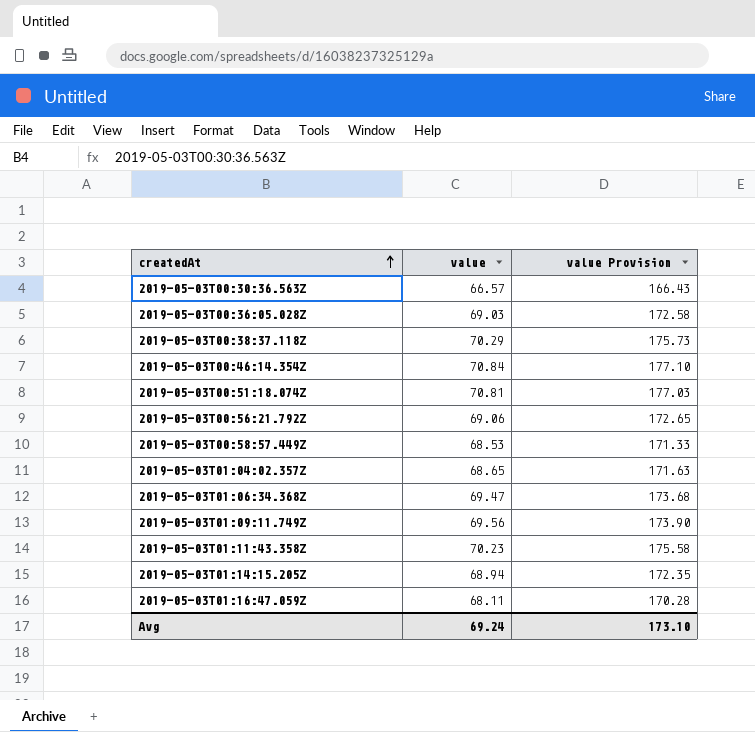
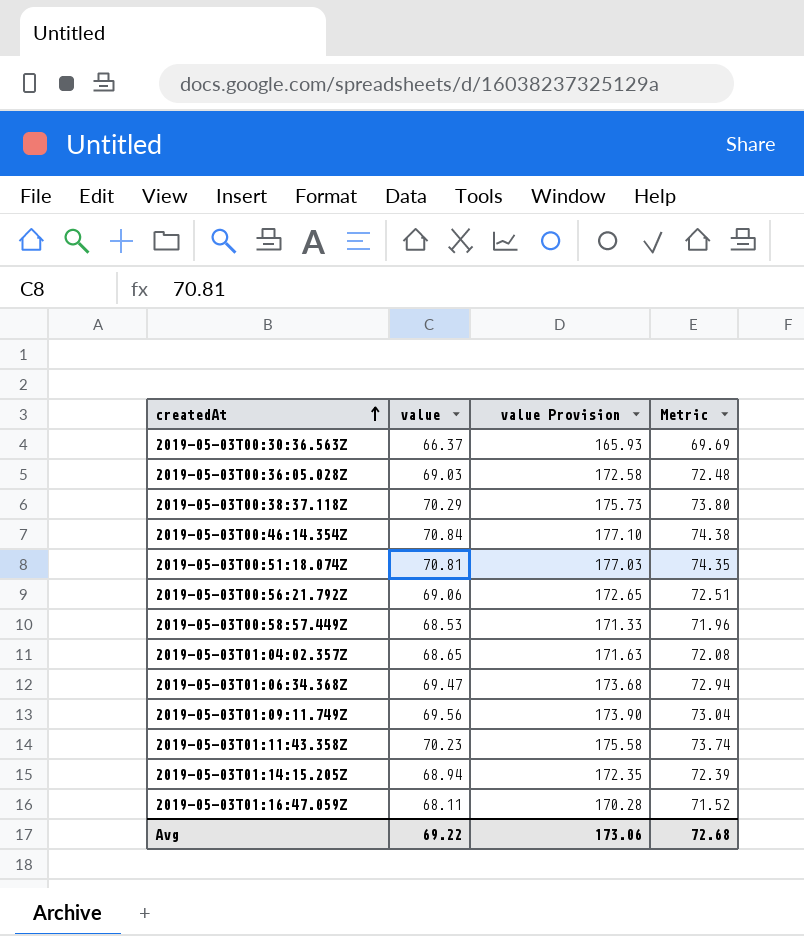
column Metric | formula: none -> [value] * 1.05
2019-05-03T00:30:36.563Z | value: 66.57 -> 66.37
2019-05-03T00:30:36.563Z | value Provision: 166.43 -> 165.93
Avg | value: 69.24 -> 69.22
Avg | value Provision: 173.10 -> 173.06

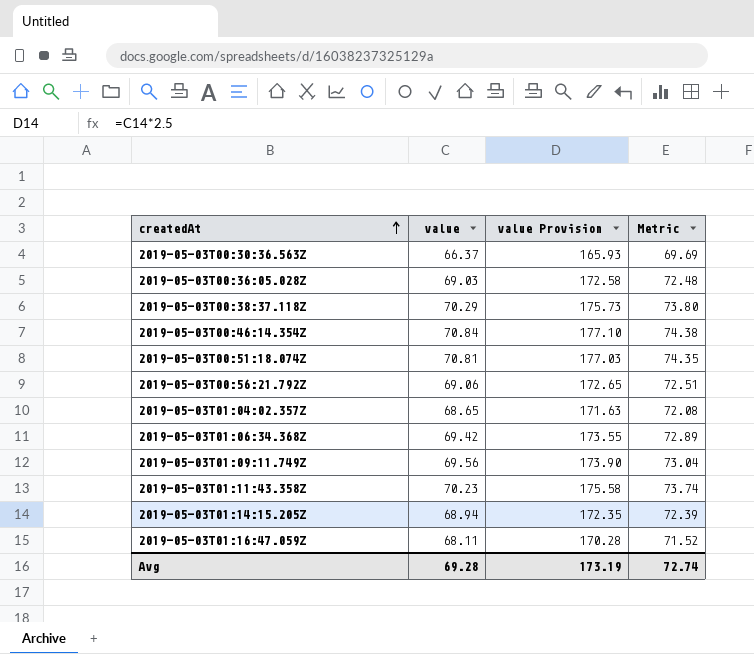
row 2019-05-03T00:58:57.449Z: 68.53 | 171.33 | 71.96 -> none
2019-05-03T01:06:34.368Z | value: 69.47 -> 69.42
2019-05-03T01:06:34.368Z | value Provision: 173.68 -> 173.55
2019-05-03T01:06:34.368Z | Metric: 72.94 -> 72.89
Avg | value: 69.22 -> 69.28
Avg | value Provision: 173.06 -> 173.19
Avg | Metric: 72.68 -> 72.74

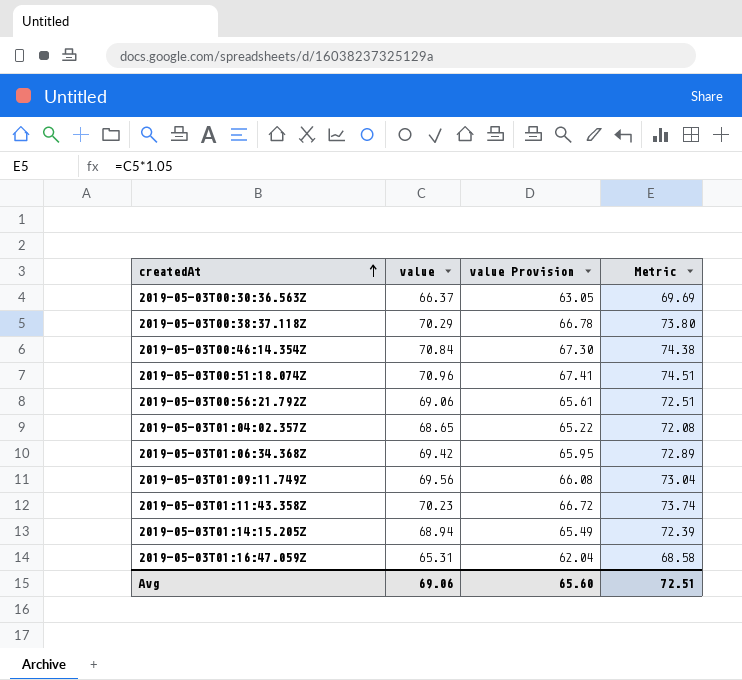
column value Provision | formula: [value] * 2.5 -> [value] * 0.95
row 2019-05-03T00:36:05.028Z: 69.03 | 172.58 | 72.48 -> none
2019-05-03T00:51:18.074Z | value: 70.81 -> 70.96
2019-05-03T00:51:18.074Z | Metric: 74.35 -> 74.51
2019-05-03T01:16:47.059Z | value: 68.11 -> 65.31
2019-05-03T01:16:47.059Z | Metric: 71.52 -> 68.58
Avg | value: 69.28 -> 69.06
Avg | value Provision: 173.19 -> 65.60
Avg | Metric: 72.74 -> 72.51

